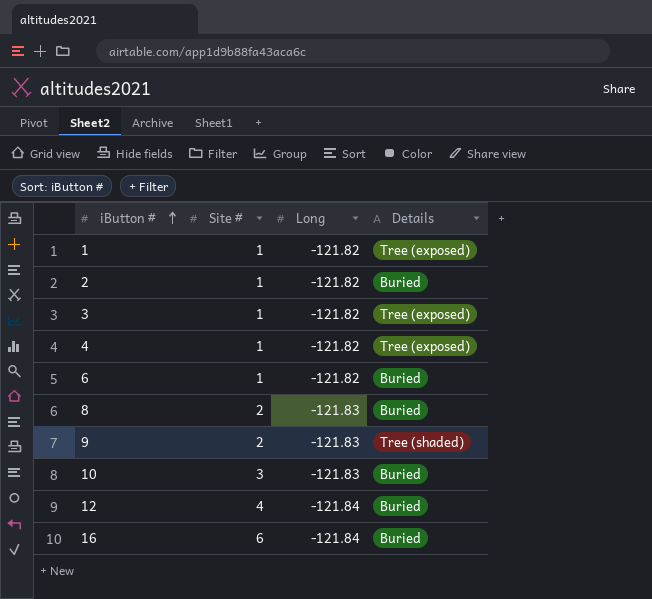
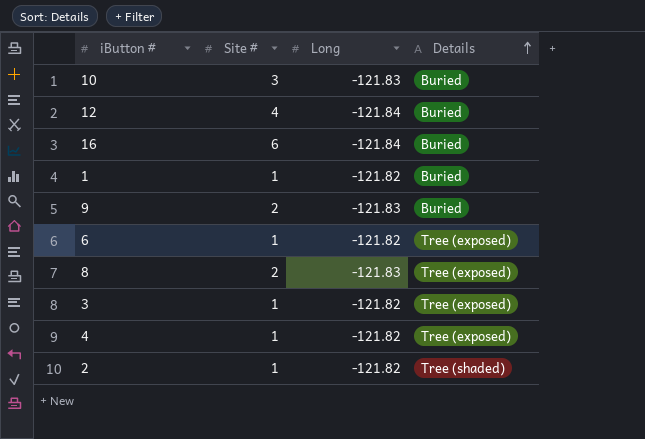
row order: iButton # ascending -> Details ascending
1 | Details: Tree (exposed) -> Buried
9 | Details: Tree (shaded) -> Buried
6 | Details: Buried -> Tree (exposed)
8 | Details: Buried -> Tree (exposed)
2 | Details: Buried -> Tree (shaded)

